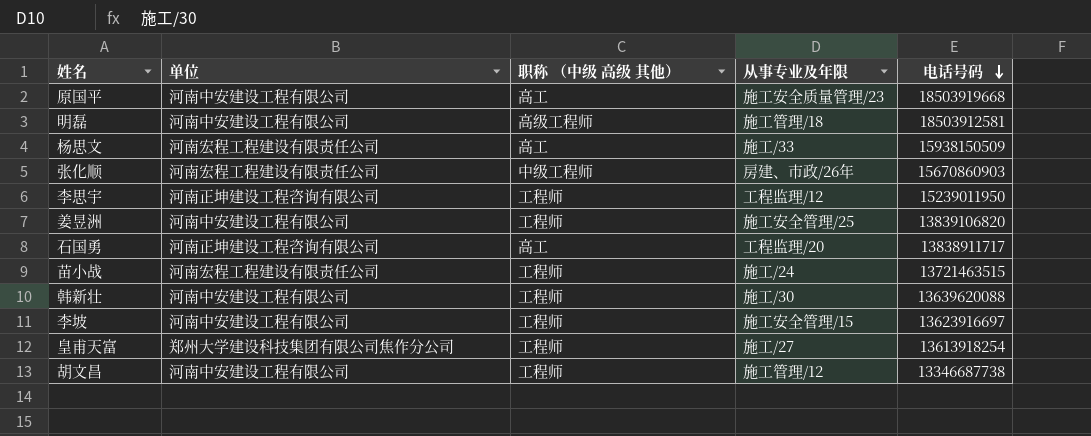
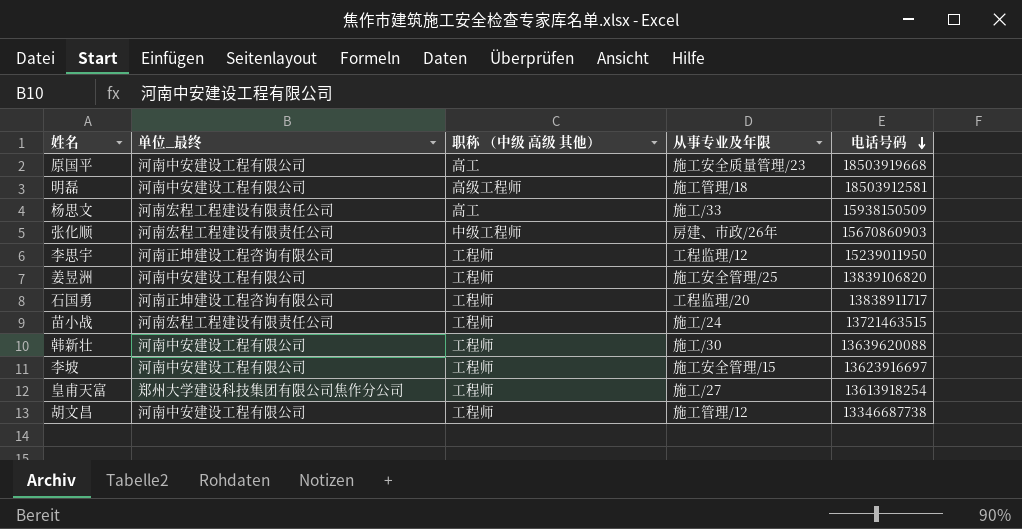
column name: 单位 -> 单位_最终
石国勇 | 职称 （中级 高级 其他）: 高工 -> 工程师

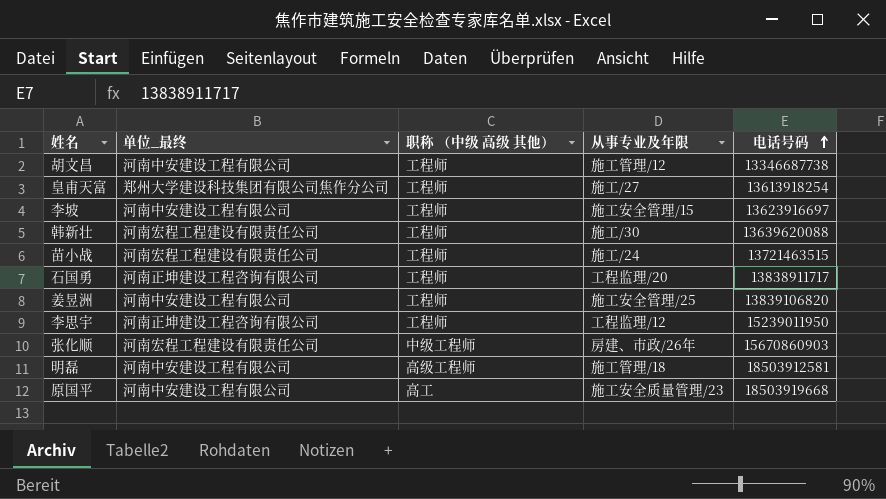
row order: 电话号码 descending -> 电话号码 ascending
row 杨思文: 河南宏程工程建设有限责任公司 | 高工 | 施工/33 | 15938150509 -> none
韩新壮 | 单位_最终: 河南中安建设工程有限公司 -> 河南宏程工程建设有限责任公司

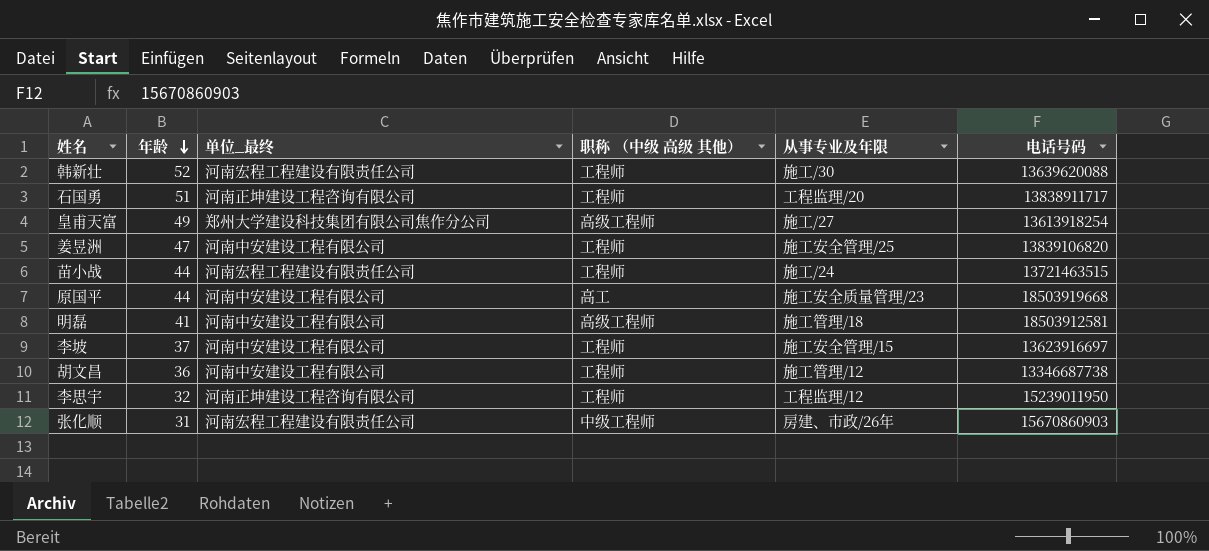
row order: 电话号码 ascending -> 年龄 descending
column 年龄 | position: none -> 2
皇甫天富 | 职称 （中级 高级 其他）: 工程师 -> 高级工程师

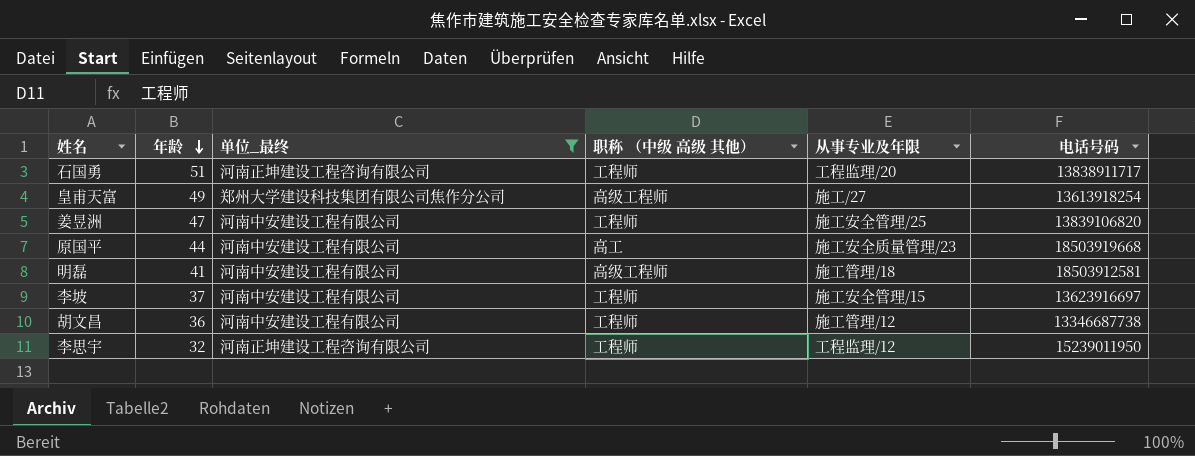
filter: none -> 单位_最终 != 河南宏程工程建设有限责任公司

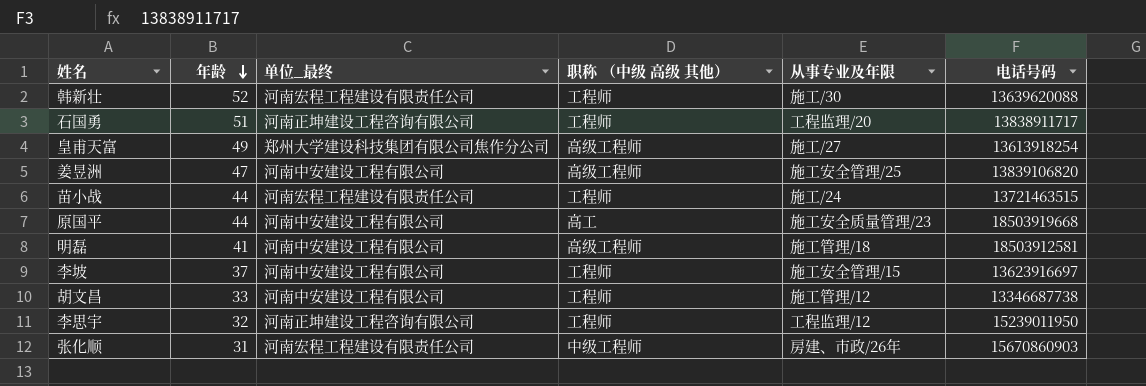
filter: 单位_最终 != 河南宏程工程建设有限责任公司 -> none
姜昱洲 | 职称 （中级 高级 其他）: 工程师 -> 高级工程师
胡文昌 | 年龄: 36 -> 33

